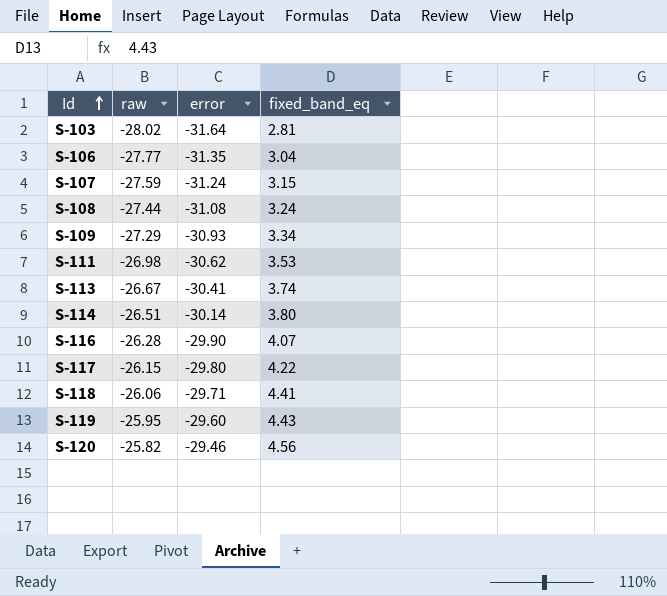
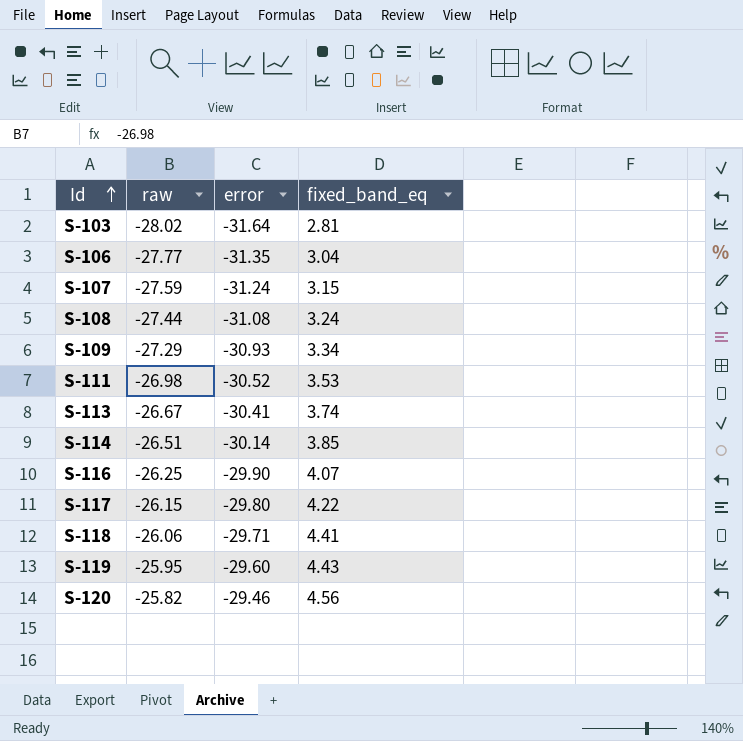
S-111 | error: -30.62 -> -30.52
S-114 | fixed_band_eq: 3.80 -> 3.85
S-116 | raw: -26.28 -> -26.25

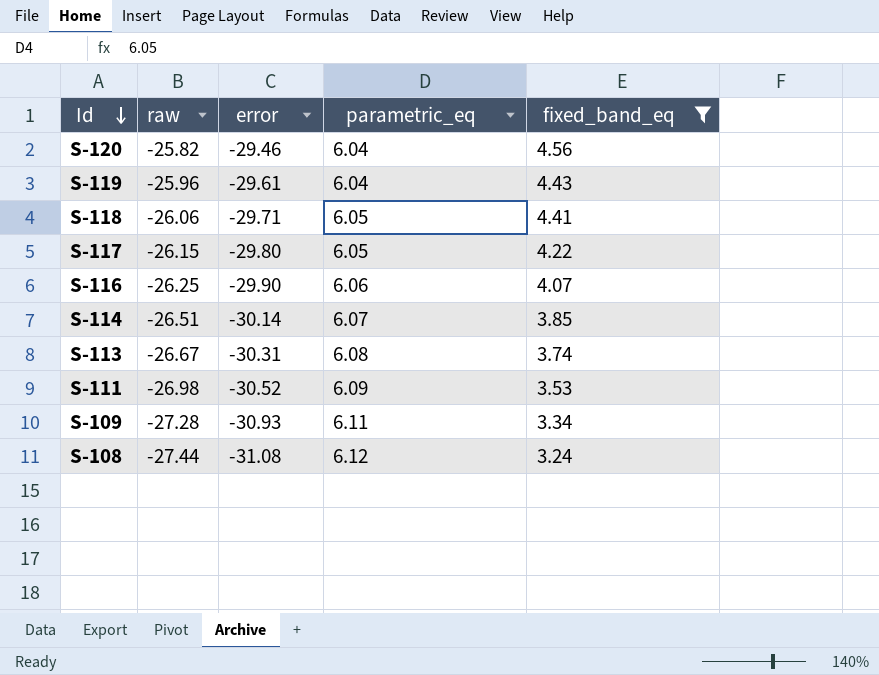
filter: none -> fixed_band_eq >= 3.24
row order: Id ascending -> Id descending
column parametric_eq | position: none -> 4
S-119 | raw: -25.95 -> -25.96
S-119 | error: -29.60 -> -29.61
S-113 | error: -30.41 -> -30.31
S-109 | raw: -27.29 -> -27.28

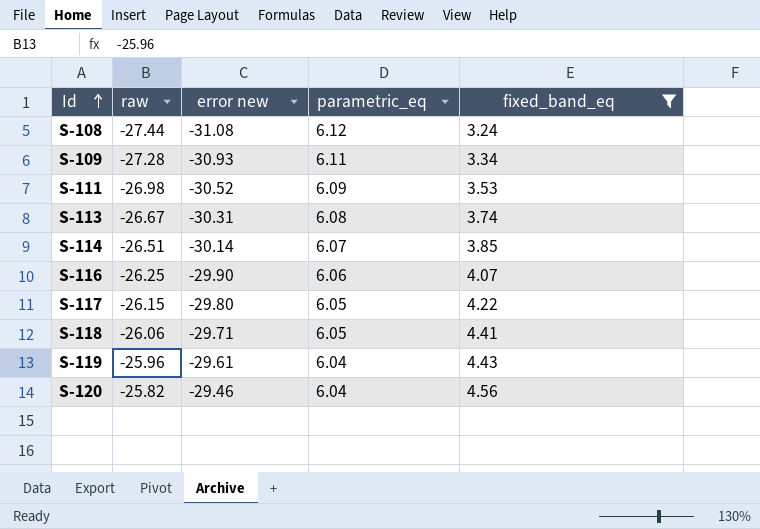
row order: Id descending -> Id ascending
column name: error -> error new

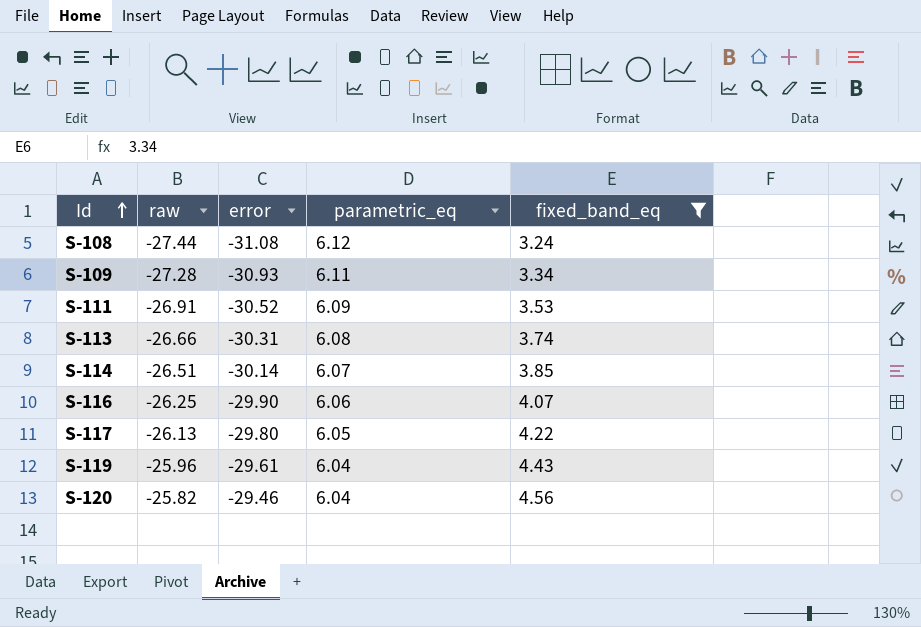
column name: error new -> error
row S-118: -26.06 | -29.71 | 6.05 | 4.41 -> none
S-111 | raw: -26.98 -> -26.91
S-113 | raw: -26.67 -> -26.66
S-117 | raw: -26.15 -> -26.13

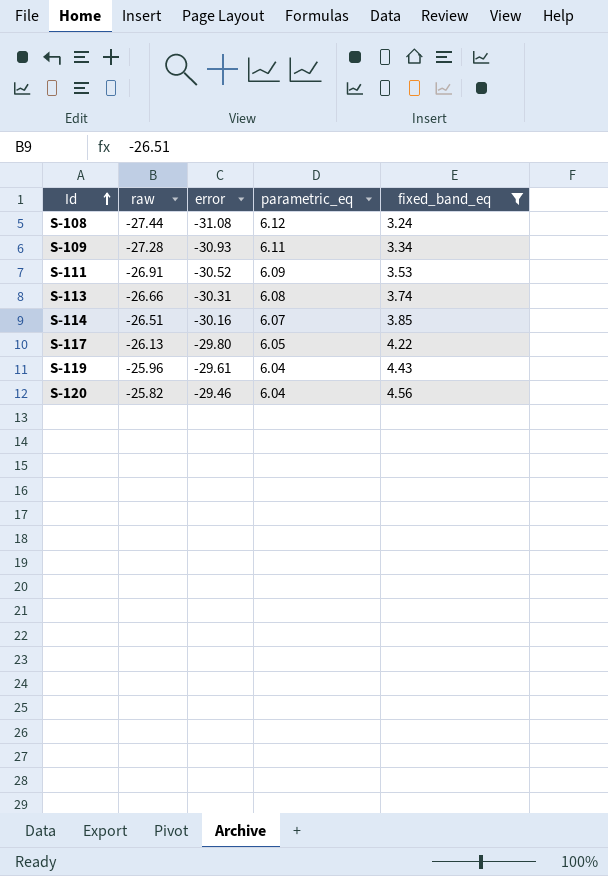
row S-116: -26.25 | -29.90 | 6.06 | 4.07 -> none
S-114 | error: -30.14 -> -30.16

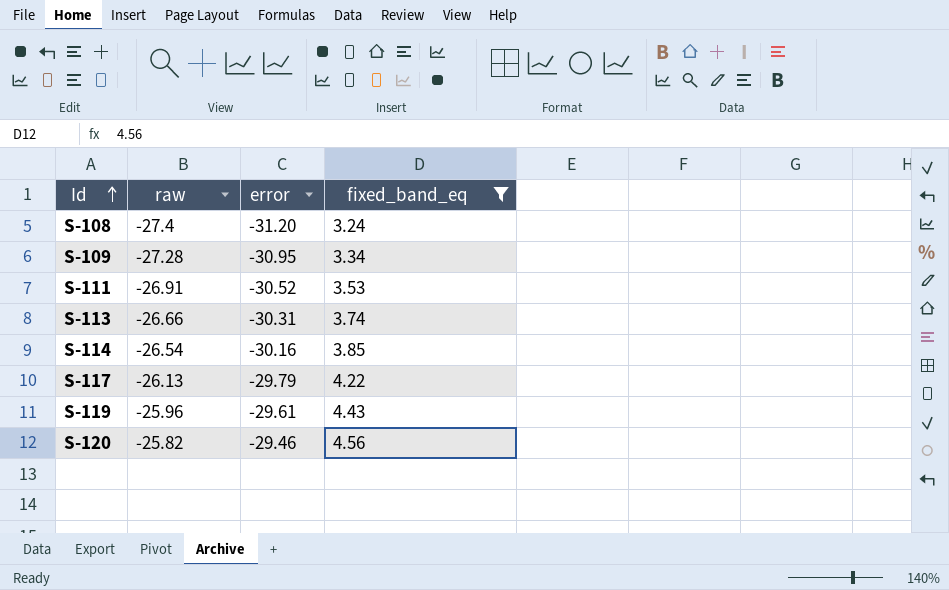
column parametric_eq | position: 4 -> none
S-108 | raw: -27.44 -> -27.4
S-108 | error: -31.08 -> -31.20
S-109 | error: -30.93 -> -30.95
S-114 | raw: -26.51 -> -26.54
S-117 | error: -29.80 -> -29.79

